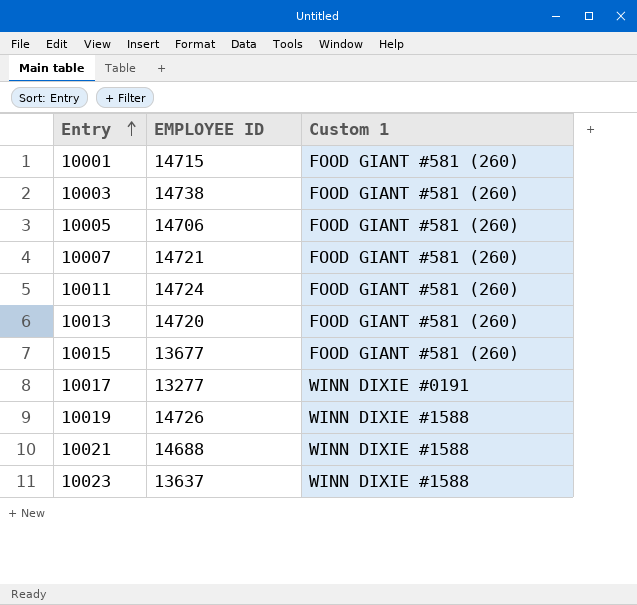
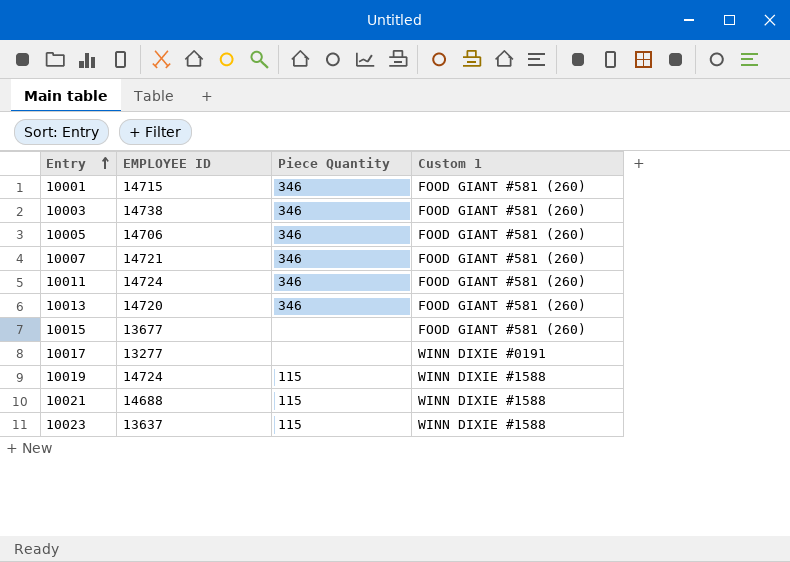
column Piece Quantity | position: none -> 3
10019 | EMPLOYEE ID: 14726 -> 14724

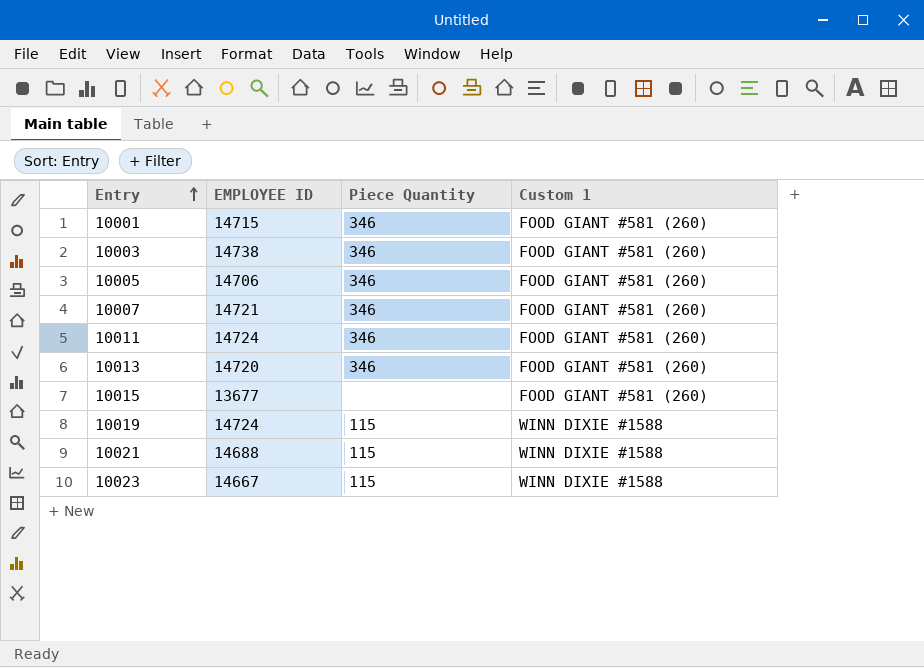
row 10017: 13277 | none | WINN DIXIE #0191 -> none
10023 | EMPLOYEE ID: 13637 -> 14667

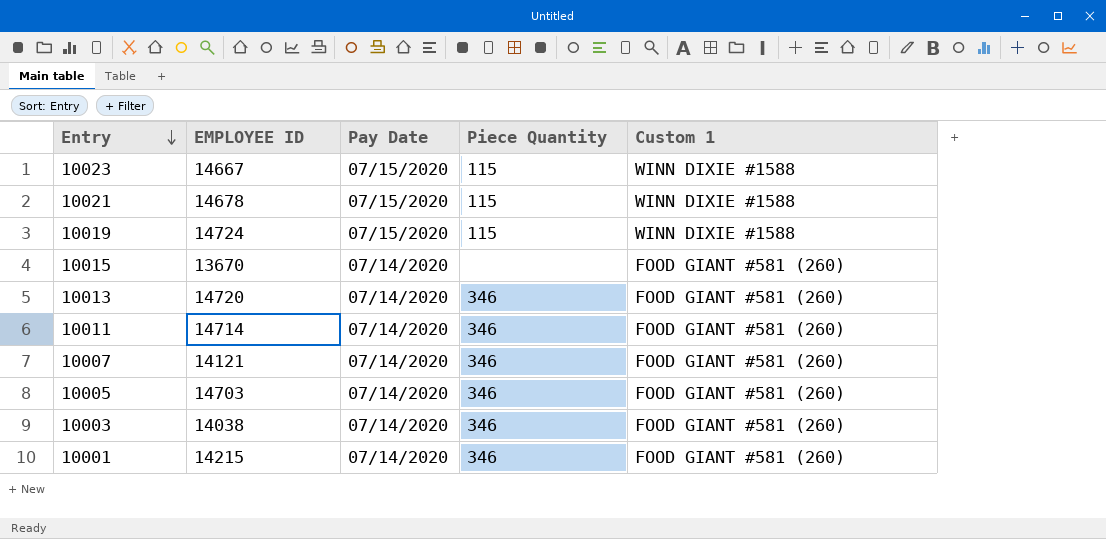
row order: Entry ascending -> Entry descending
column Pay Date | position: none -> 3
10021 | EMPLOYEE ID: 14688 -> 14678
10015 | EMPLOYEE ID: 13677 -> 13670
10011 | EMPLOYEE ID: 14724 -> 14714
10007 | EMPLOYEE ID: 14721 -> 14121
10005 | EMPLOYEE ID: 14706 -> 14703
10003 | EMPLOYEE ID: 14738 -> 14038
10001 | EMPLOYEE ID: 14715 -> 14215

